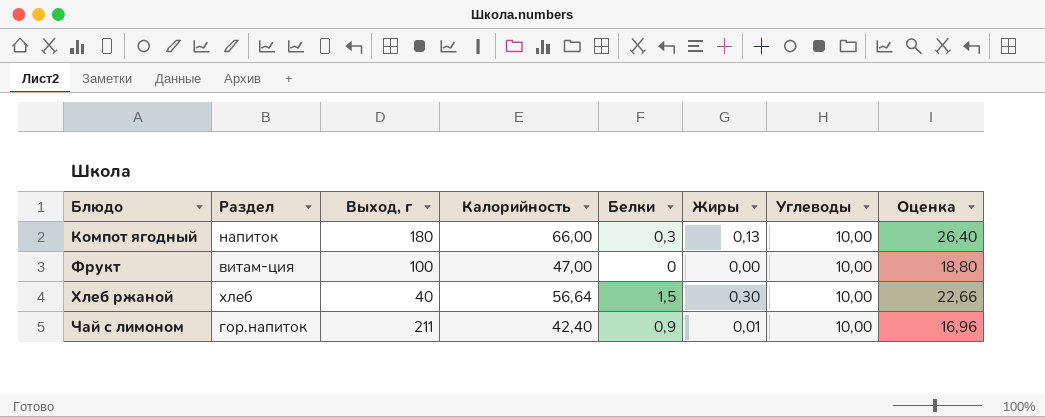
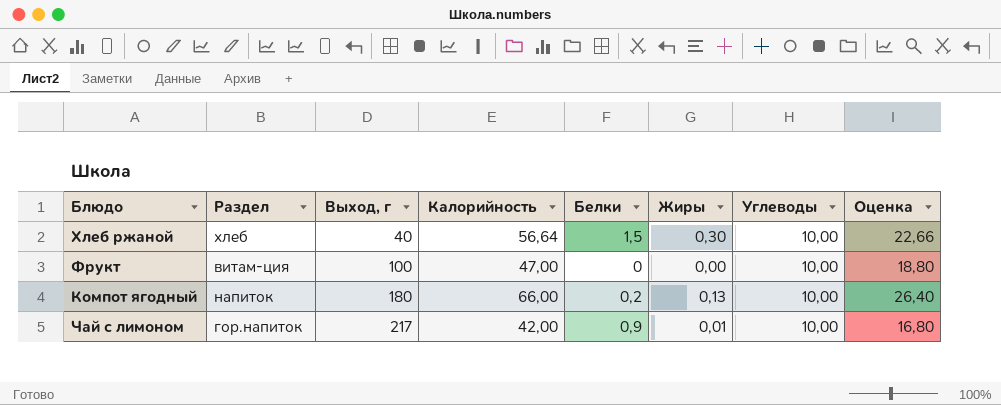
row order: Блюдо ascending -> Выход, г ascending
Компот ягодный | Белки: 0,3 -> 0,2
Чай с лимоном | Выход, г: 211 -> 217
Чай с лимоном | Калорийность: 42,40 -> 42,00
Чай с лимоном | Оценка: 16,96 -> 16,80

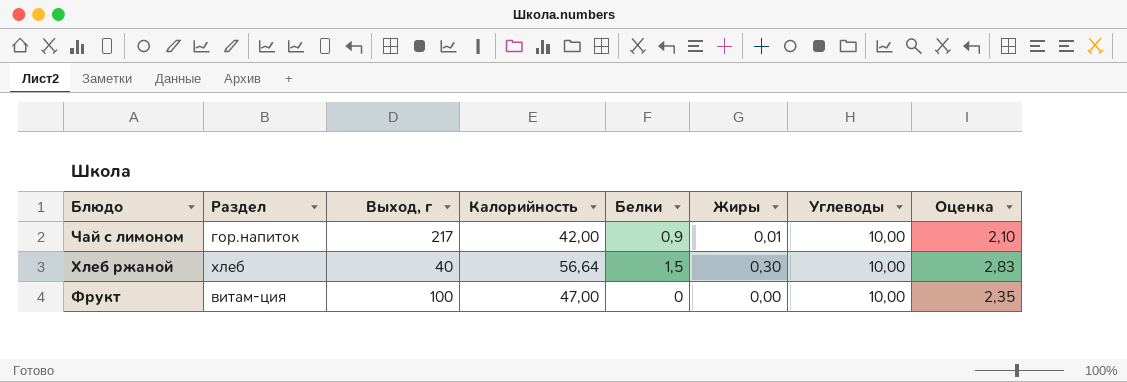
row order: Выход, г ascending -> Блюдо descending
column Оценка | formula: [Калорийность] * 0,4 -> [Калорийность] * 0,05
row Компот ягодный: напиток | 180 | 66,00 | 0,2 | 0,13 | 10,00 | 26,40 -> none

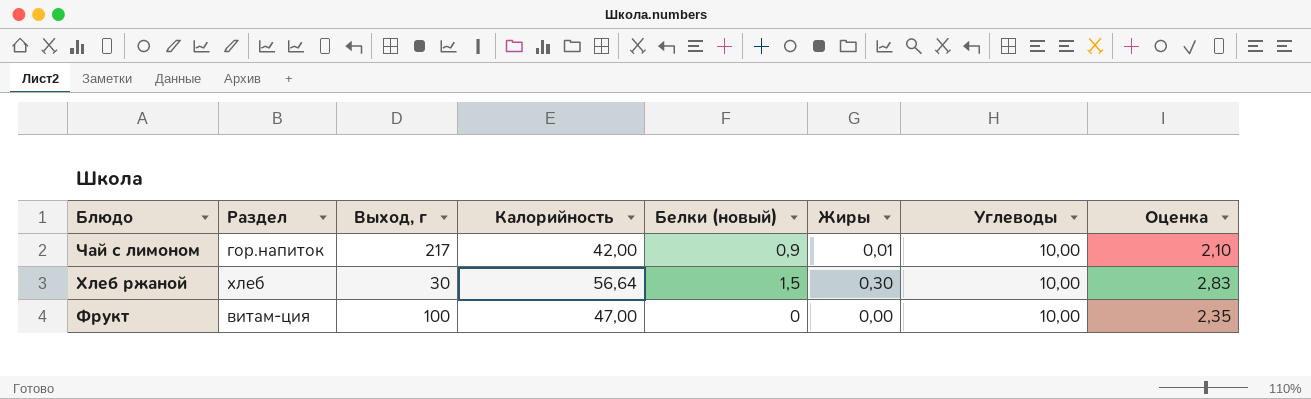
column name: Белки -> Белки (новый)
Хлеб ржаной | Выход, г: 40 -> 30

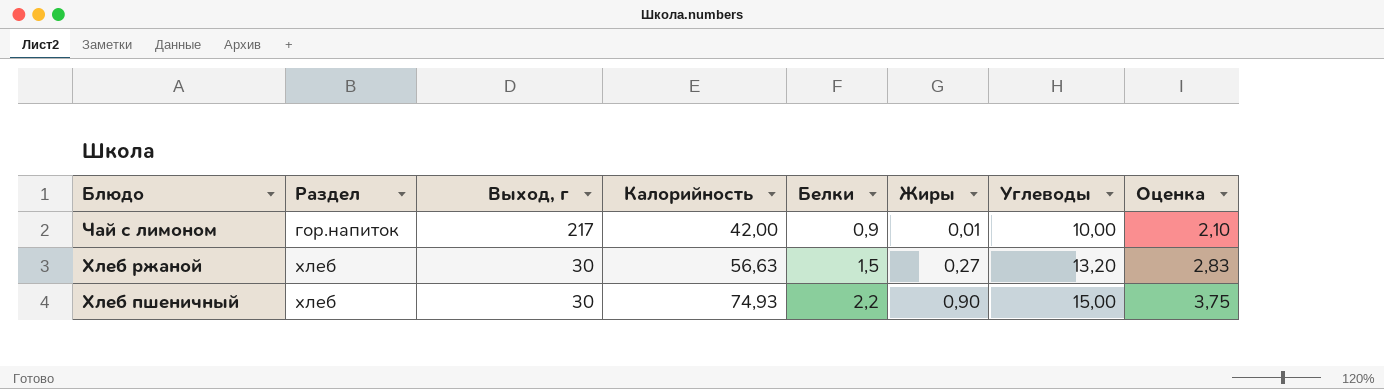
column name: Белки (новый) -> Белки
row Фрукт: витам-ция | 100 | 47,00 | 0 | 0,00 | 10,00 | 2,35 -> none
Хлеб ржаной | Калорийность: 56,64 -> 56,63
Хлеб ржаной | Жиры: 0,30 -> 0,27
Хлеб ржаной | Углеводы: 10,00 -> 13,20
row Хлеб пшеничный: none -> хлеб | 30 | 74,93 | 2,2 | 0,90 | 15,00 | 3,75

